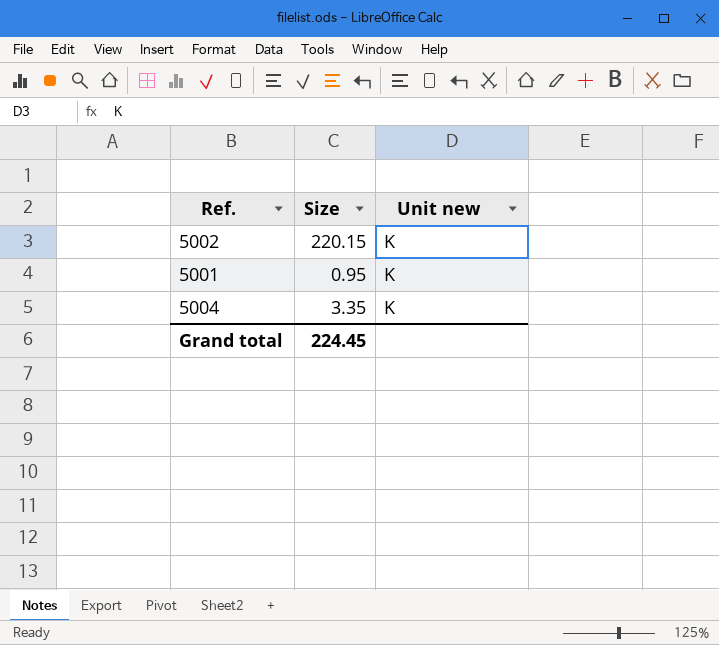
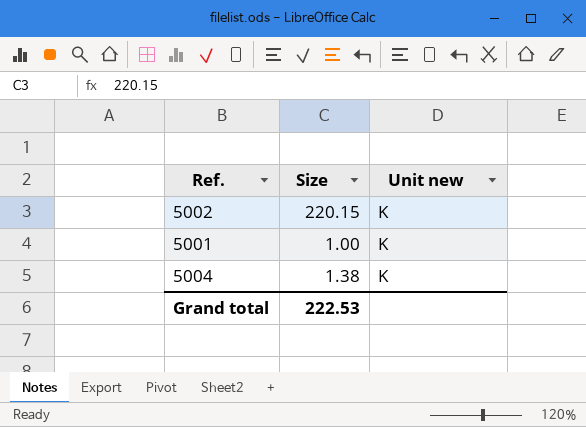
5001 | Size: 0.95 -> 1.00
5004 | Size: 3.35 -> 1.38
Grand total | Size: 224.45 -> 222.53

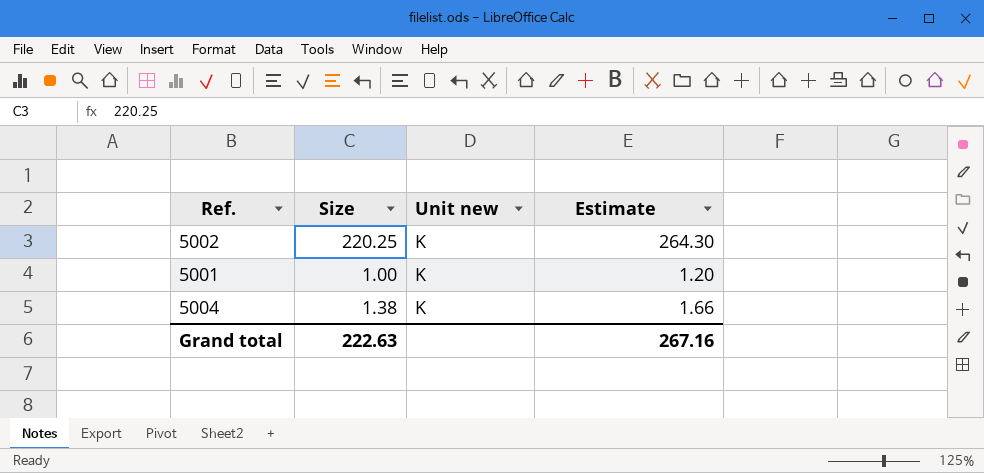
column Estimate | formula: none -> [Size] * 1.2
5002 | Size: 220.15 -> 220.25
Grand total | Size: 222.53 -> 222.63

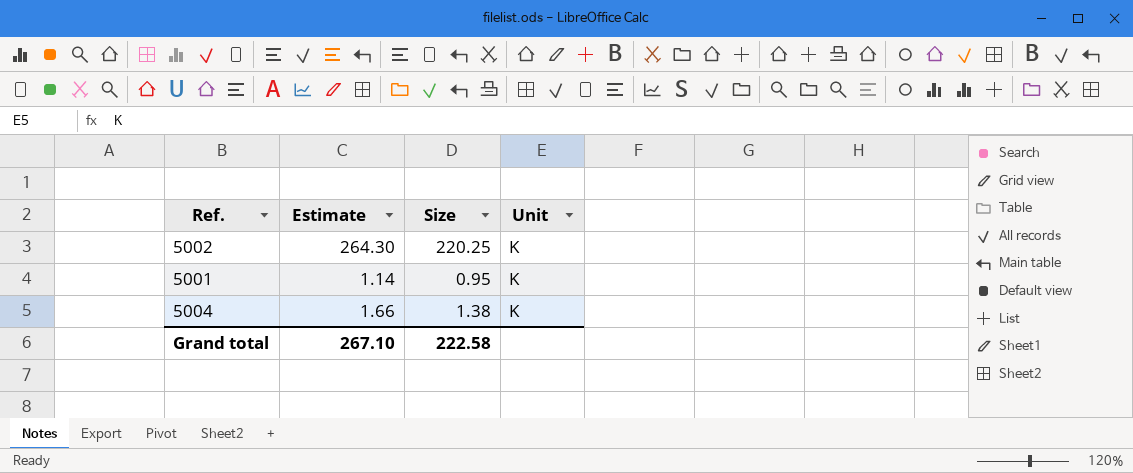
column Estimate | position: 4 -> 2
column name: Unit new -> Unit
5001 | Estimate: 1.20 -> 1.14
5001 | Size: 1.00 -> 0.95
Grand total | Estimate: 267.16 -> 267.10
Grand total | Size: 222.63 -> 222.58

